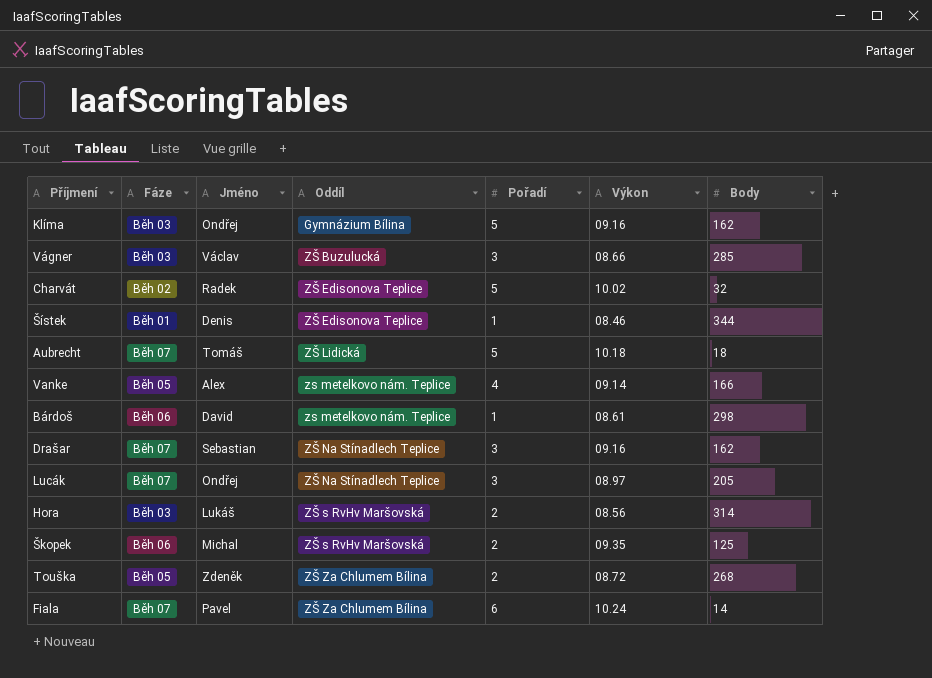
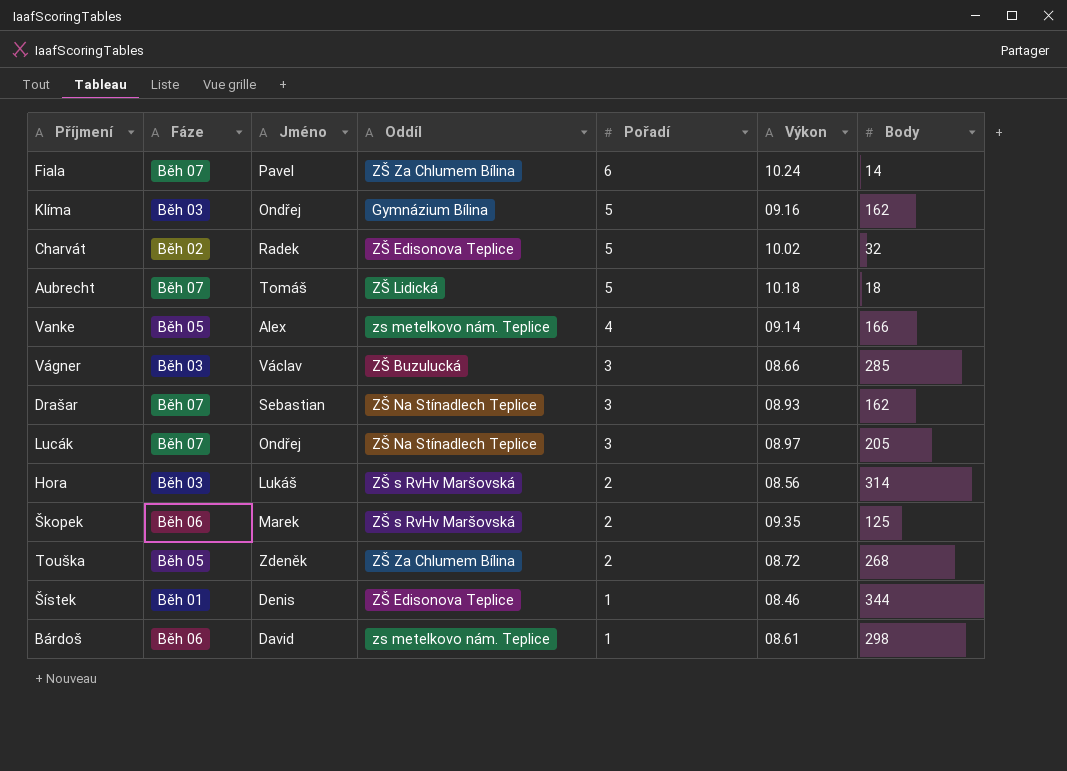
row order: Oddíl ascending -> Pořadí descending
Drašar | Výkon: 09.16 -> 08.93
Škopek | Jméno: Michal -> Marek

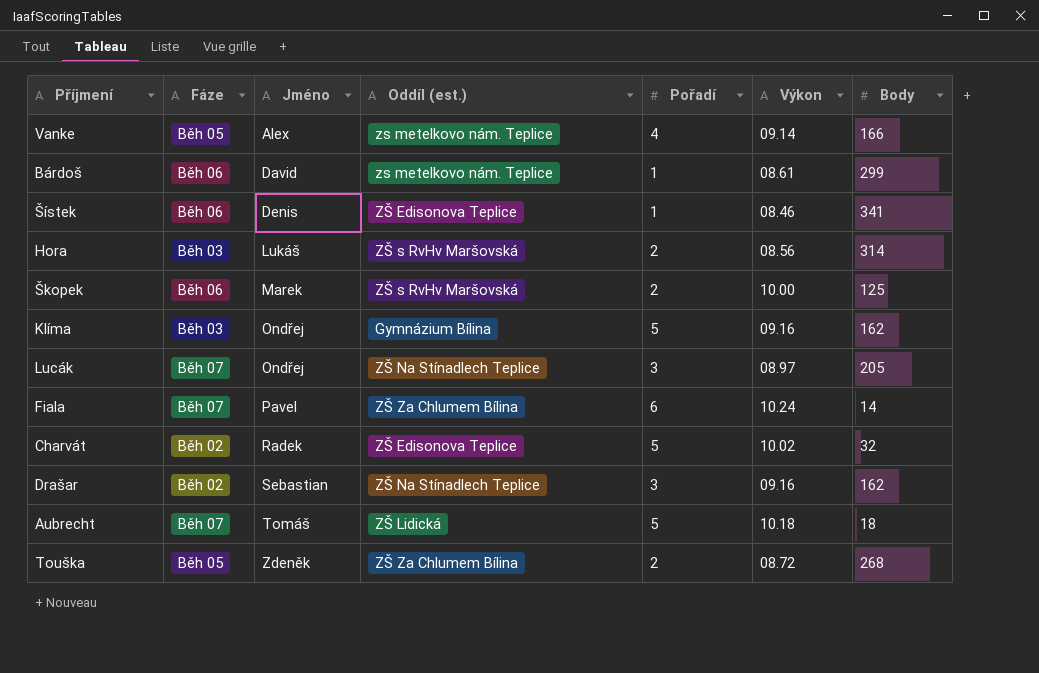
row order: Pořadí descending -> Jméno ascending
column name: Oddíl -> Oddíl (est.)
row Vágner: Běh 03 | Václav | ZŠ Buzulucká | 3 | 08.66 | 285 -> none
Bárdoš | Body: 298 -> 299
Šístek | Fáze: Běh 01 -> Běh 06
Šístek | Body: 344 -> 341
Škopek | Výkon: 09.35 -> 10.00
Drašar | Fáze: Běh 07 -> Běh 02
Drašar | Výkon: 08.93 -> 09.16

